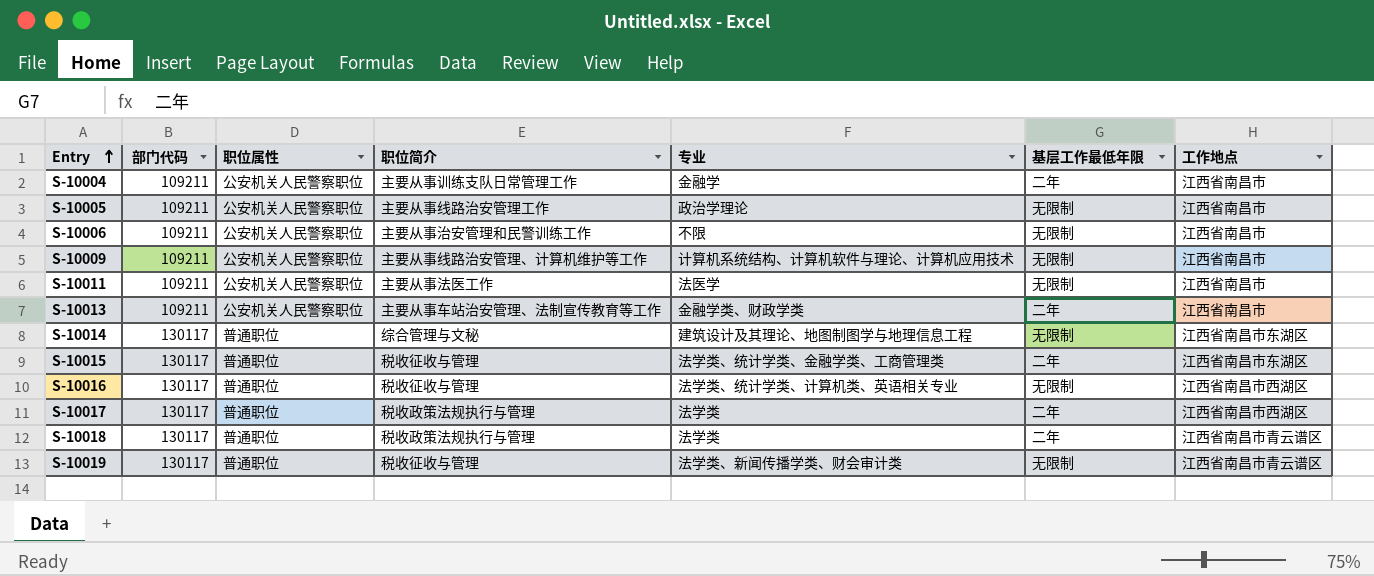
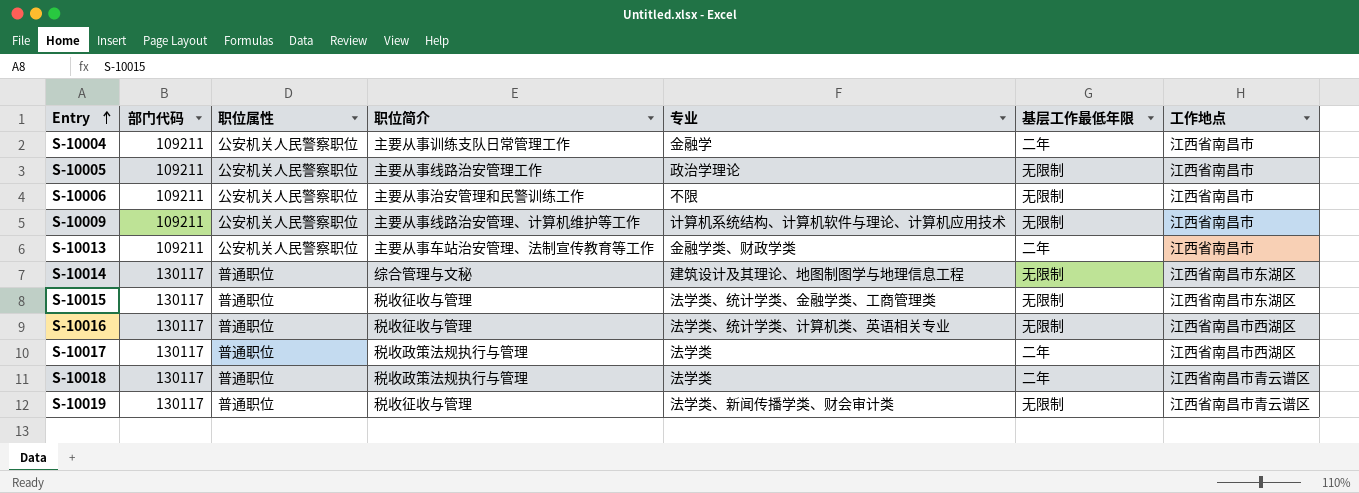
row S-10011: 109211 | 公安机关人民警察职位 | 主要从事法医工作 | 法医学 | 无限制 | 江西省南昌市 -> none
S-10015 | 基层工作最低年限: 二年 -> 无限制

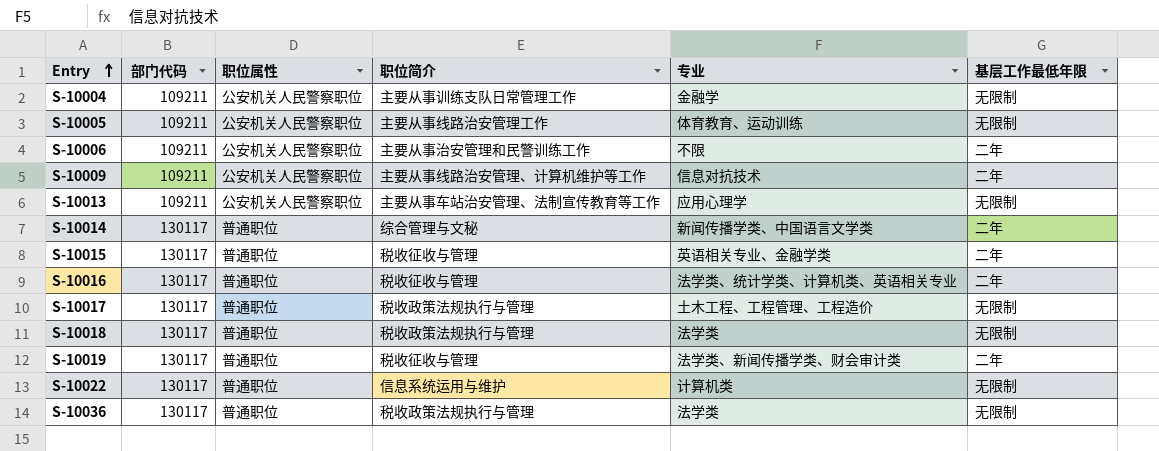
column 工作地点 | position: 7 -> none
S-10004 | 基层工作最低年限: 二年 -> 无限制
S-10005 | 专业: 政治学理论 -> 体育教育、运动训练
S-10006 | 基层工作最低年限: 无限制 -> 二年
S-10009 | 专业: 计算机系统结构、计算机软件与理论、计算机应用技术 -> 信息对抗技术
S-10009 | 基层工作最低年限: 无限制 -> 二年
S-10013 | 专业: 金融学类、财政学类 -> 应用心理学
S-10013 | 基层工作最低年限: 二年 -> 无限制
S-10014 | 专业: 建筑设计及其理论、地图制图学与地理信息工程 -> 新闻传播学类、中国语言文学类
S-10014 | 基层工作最低年限: 无限制 -> 二年
S-10015 | 专业: 法学类、统计学类、金融学类、工商管理类 -> 英语相关专业、金融学类
S-10015 | 基层工作最低年限: 无限制 -> 二年
S-10016 | 基层工作最低年限: 无限制 -> 二年
S-10017 | 专业: 法学类 -> 土木工程、工程管理、工程造价
S-10017 | 基层工作最低年限: 二年 -> 无限制
S-10018 | 基层工作最低年限: 二年 -> 无限制
S-10019 | 基层工作最低年限: 无限制 -> 二年
row S-10022: none -> 130117 | 普通职位 | 信息系统运用与维护 | 计算机类 | 无限制
row S-10036: none -> 130117 | 普通职位 | 税收政策法规执行与管理 | 法学类 | 无限制

